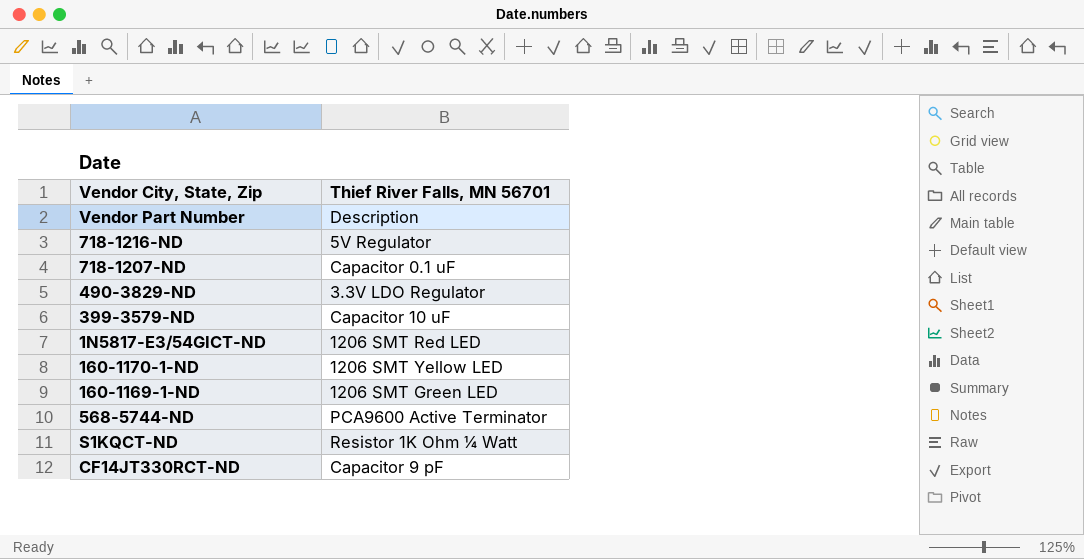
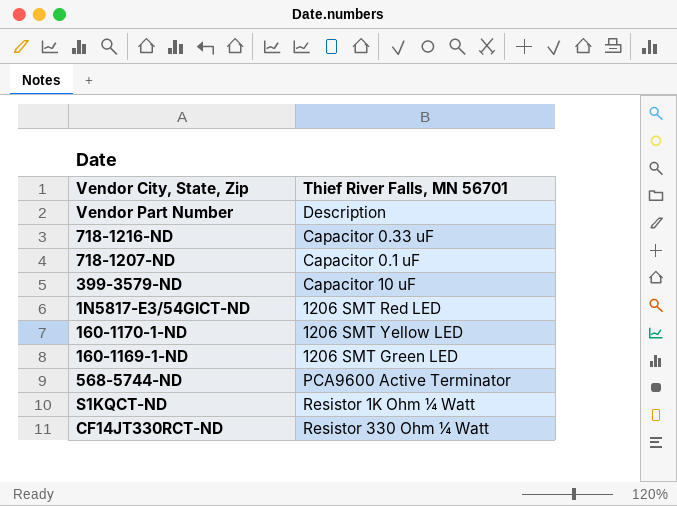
row 490-3829-ND: 3.3V LDO Regulator -> none
718-1216-ND | Thief River Falls, MN 56701: 5V Regulator -> Capacitor 0.33 uF
CF14JT330RCT-ND | Thief River Falls, MN 56701: Capacitor 9 pF -> Resistor 330 Ohm ¼ Watt

